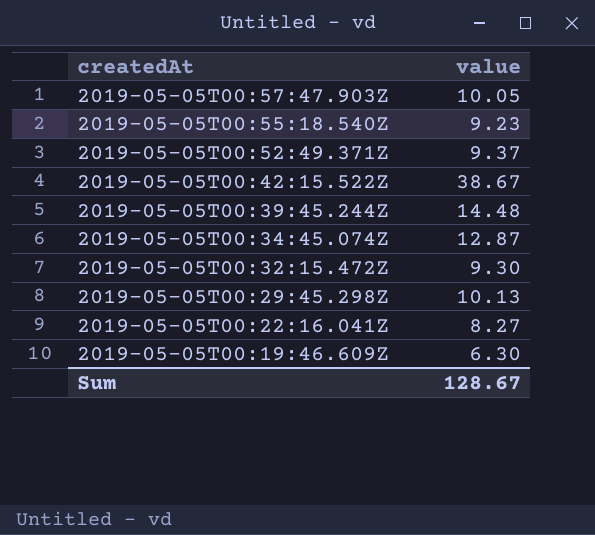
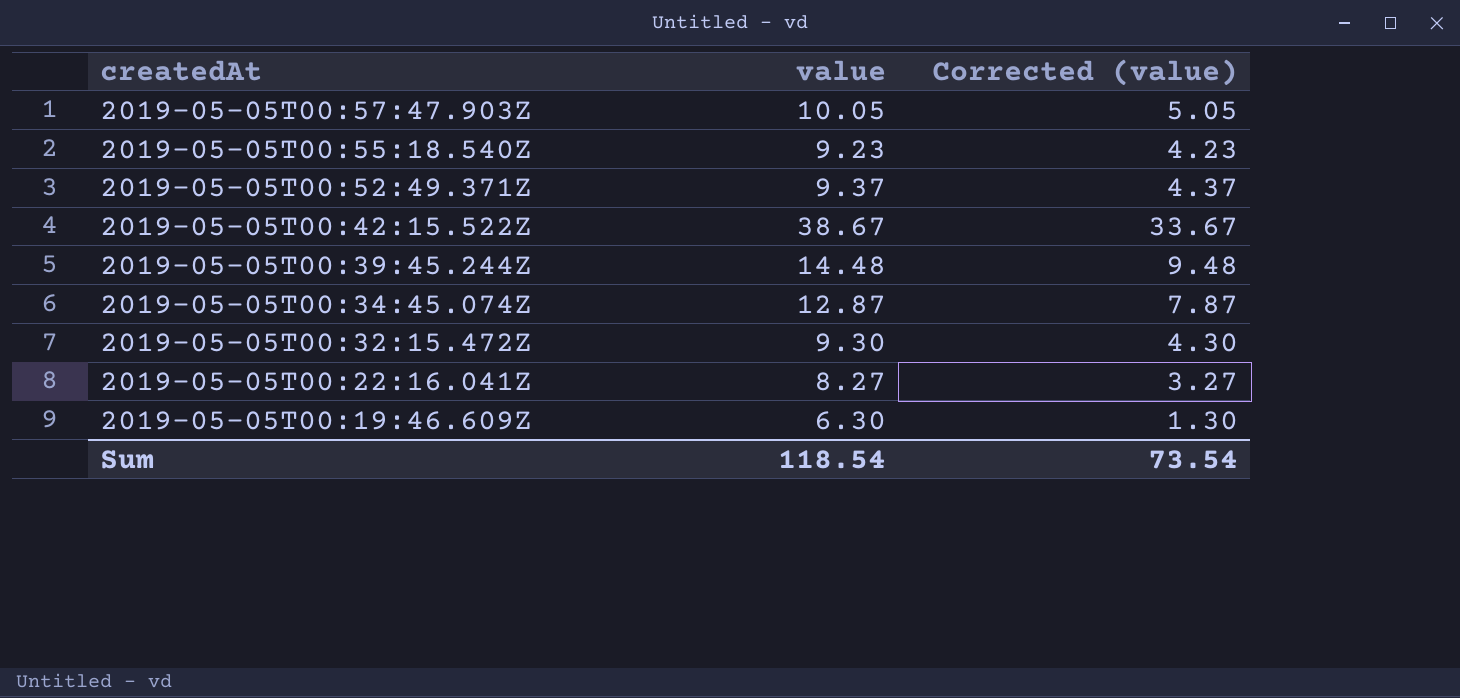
column Corrected (value) | formula: none -> [value] - 5
row 2019-05-05T00:29:45.298Z: 10.13 -> none
Sum | value: 128.67 -> 118.54

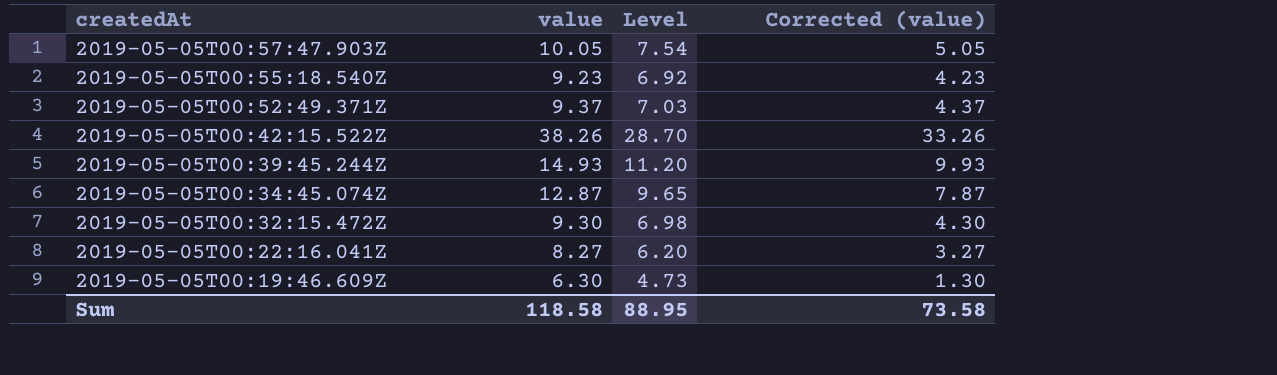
column Level | formula: none -> [value] * 0.75
2019-05-05T00:42:15.522Z | value: 38.67 -> 38.26
2019-05-05T00:42:15.522Z | Corrected (value): 33.67 -> 33.26
2019-05-05T00:39:45.244Z | value: 14.48 -> 14.93
2019-05-05T00:39:45.244Z | Corrected (value): 9.48 -> 9.93
Sum | value: 118.54 -> 118.58
Sum | Corrected (value): 73.54 -> 73.58

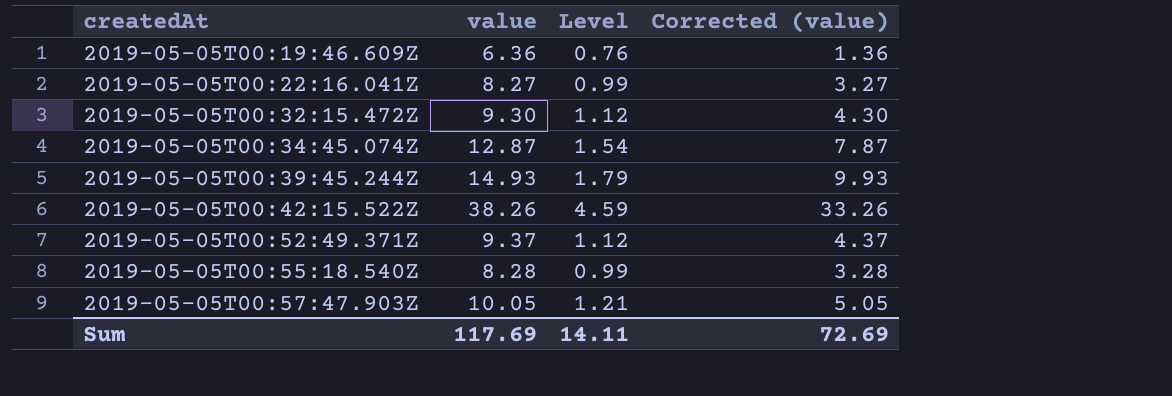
row order: createdAt descending -> createdAt ascending
column Level | formula: [value] * 0.75 -> [value] * 0.12
2019-05-05T00:19:46.609Z | value: 6.30 -> 6.36
2019-05-05T00:19:46.609Z | Corrected (value): 1.30 -> 1.36
2019-05-05T00:55:18.540Z | value: 9.23 -> 8.28
2019-05-05T00:55:18.540Z | Corrected (value): 4.23 -> 3.28
Sum | value: 118.58 -> 117.69
Sum | Level: 88.95 -> 14.11
Sum | Corrected (value): 73.58 -> 72.69

